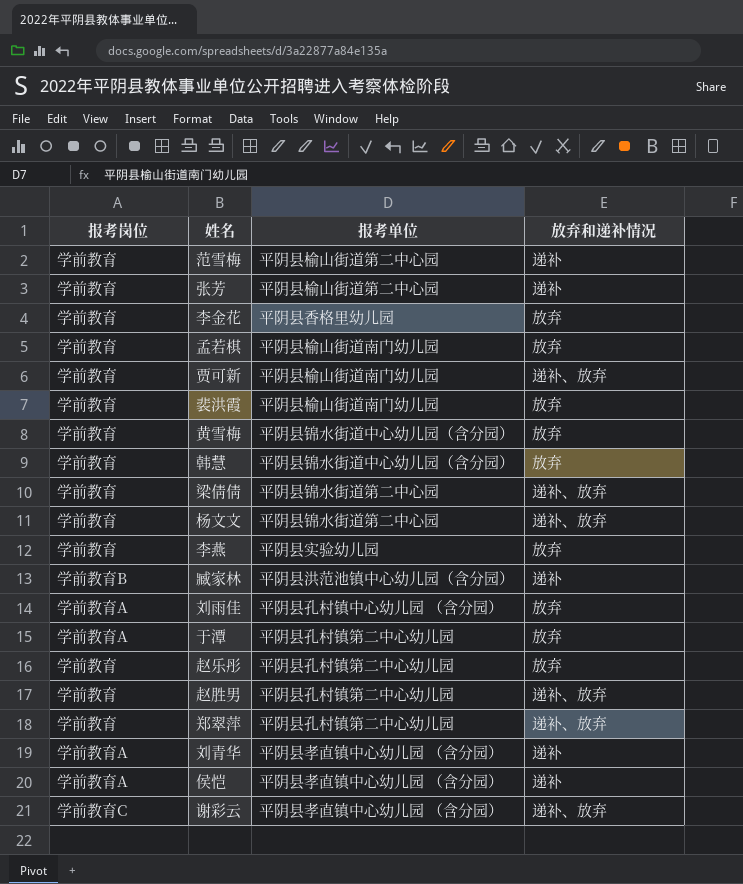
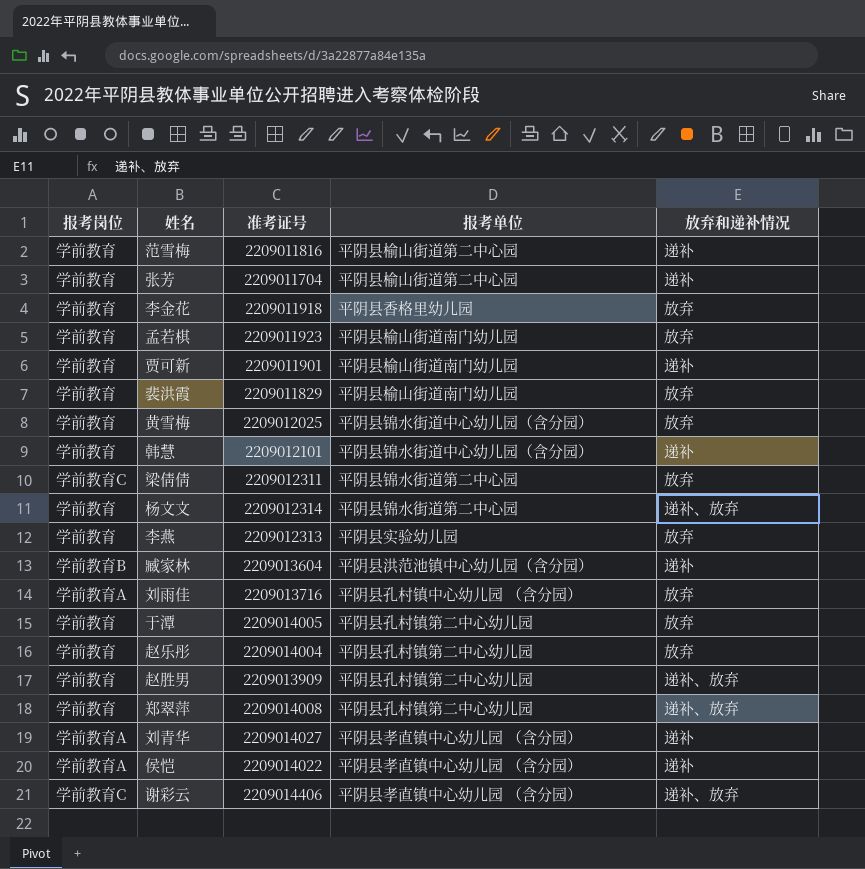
column 准考证号 | position: none -> 3
贾可新 | 放弃和递补情况: 递补、放弃 -> 递补
韩慧 | 放弃和递补情况: 放弃 -> 递补
梁倩倩 | 报考岗位: 学前教育 -> 学前教育C
梁倩倩 | 放弃和递补情况: 递补、放弃 -> 放弃
于潭 | 报考岗位: 学前教育A -> 学前教育

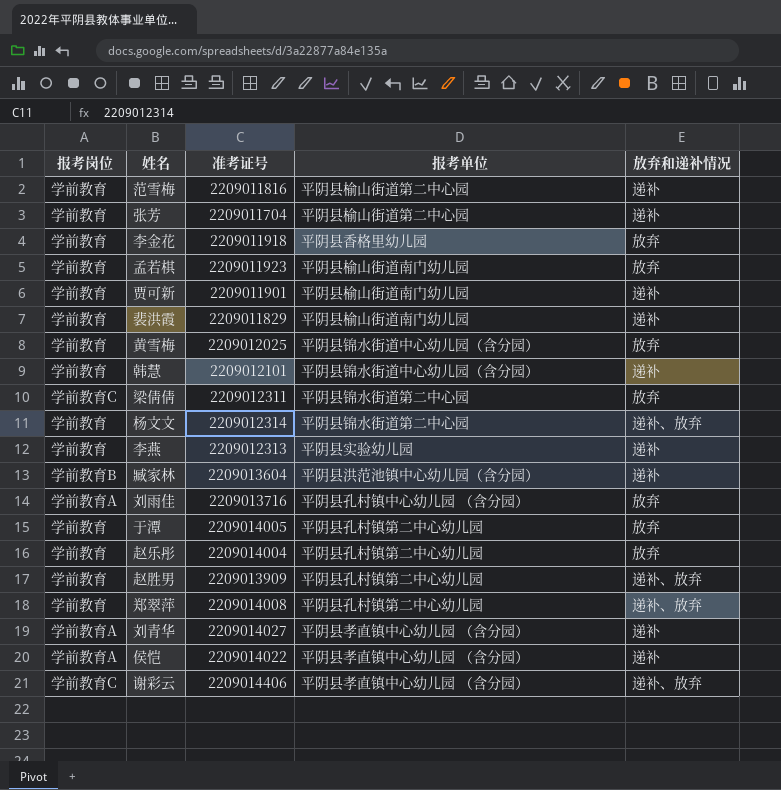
裴洪霞 | 放弃和递补情况: 放弃 -> 递补
李燕 | 放弃和递补情况: 放弃 -> 递补

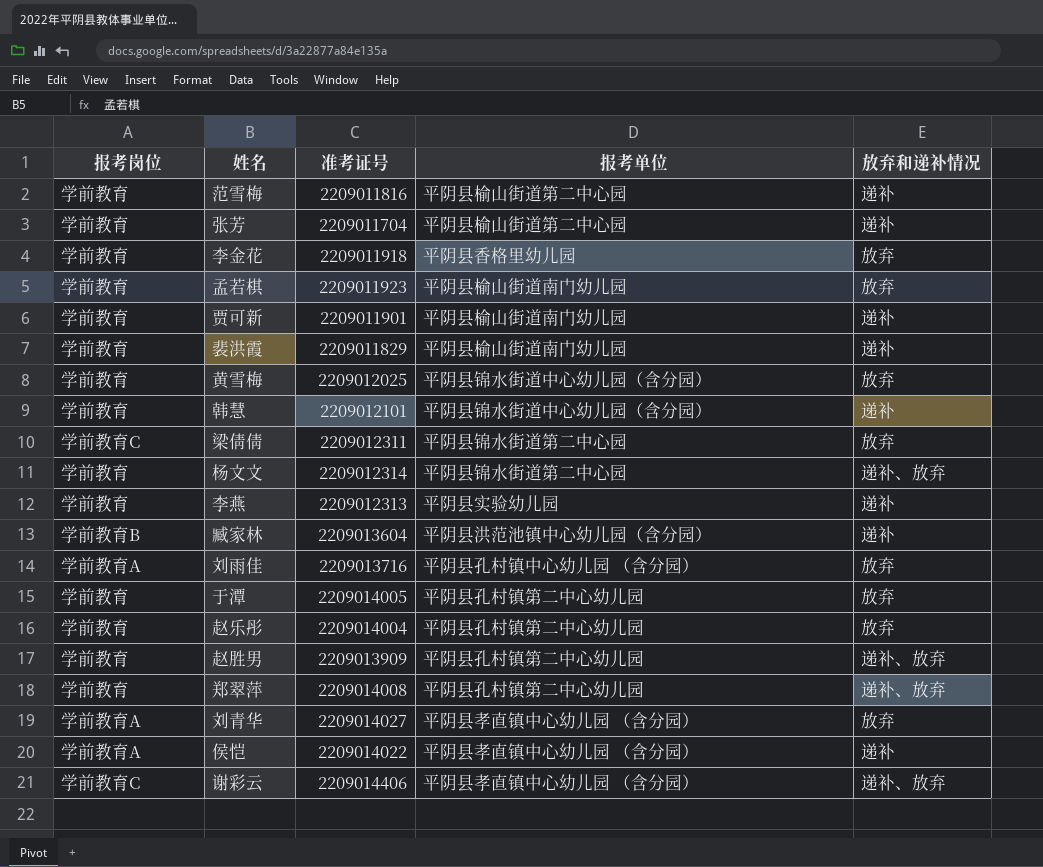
刘青华 | 放弃和递补情况: 递补 -> 放弃

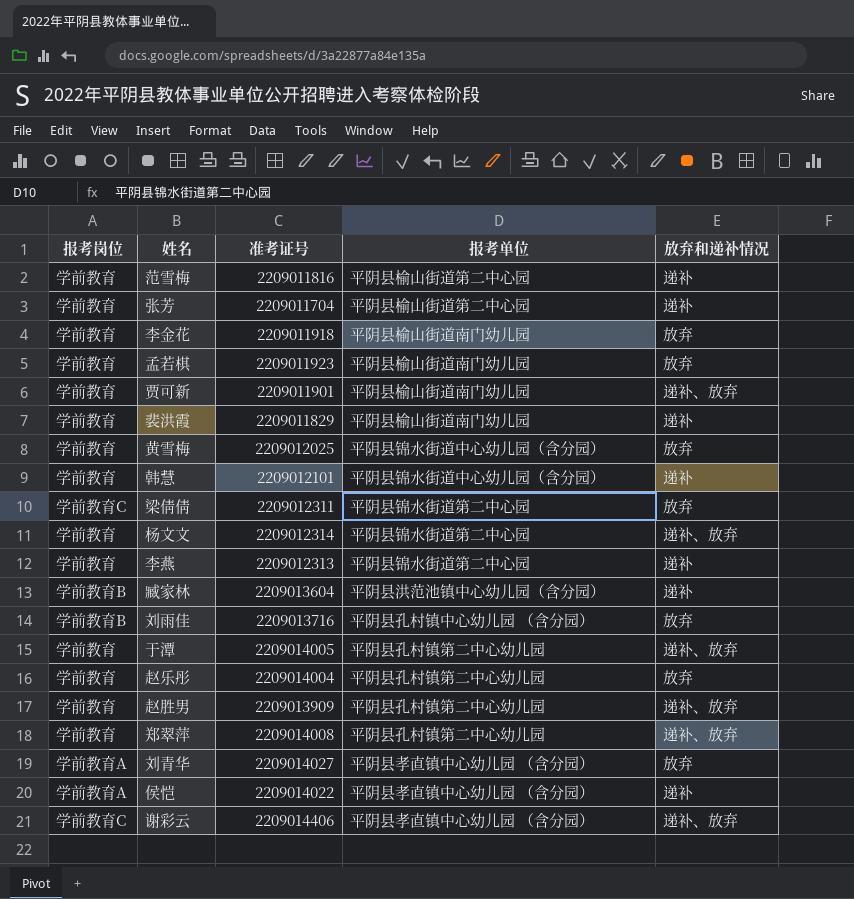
李金花 | 报考单位: 平阴县香格里幼儿园 -> 平阴县榆山街道南门幼儿园
贾可新 | 放弃和递补情况: 递补 -> 递补、放弃
李燕 | 报考单位: 平阴县实验幼儿园 -> 平阴县锦水街道第二中心园
刘雨佳 | 报考岗位: 学前教育A -> 学前教育B
于潭 | 放弃和递补情况: 放弃 -> 递补、放弃

